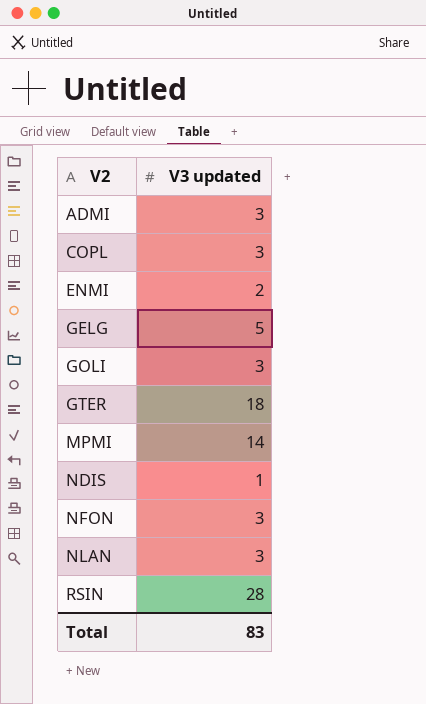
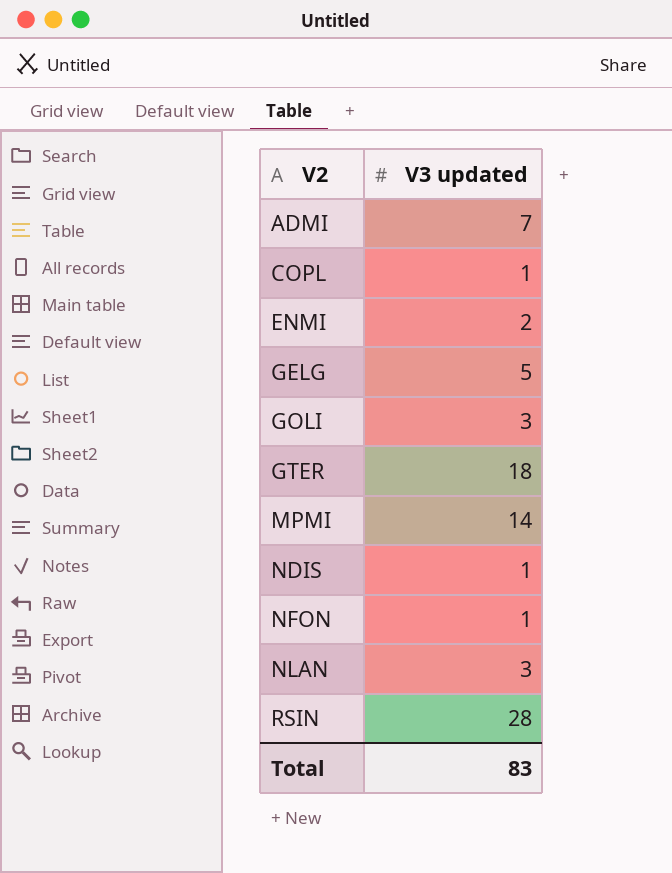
ADMI | V3 updated: 3 -> 7
COPL | V3 updated: 3 -> 1
NFON | V3 updated: 3 -> 1

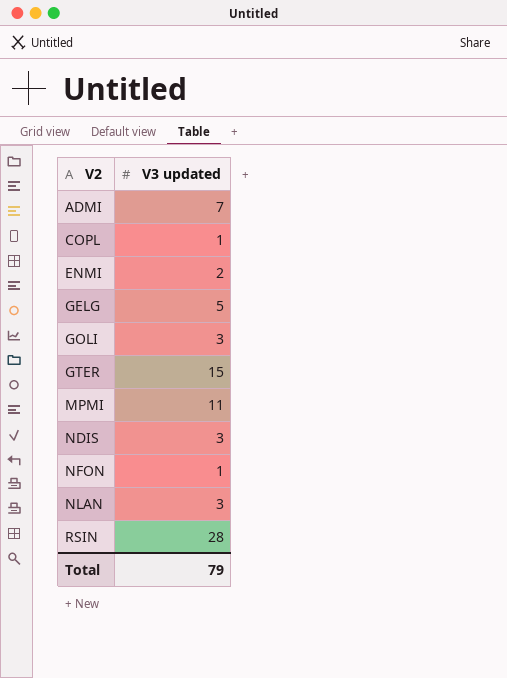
GTER | V3 updated: 18 -> 15
MPMI | V3 updated: 14 -> 11
NDIS | V3 updated: 1 -> 3
Total | V3 updated: 83 -> 79

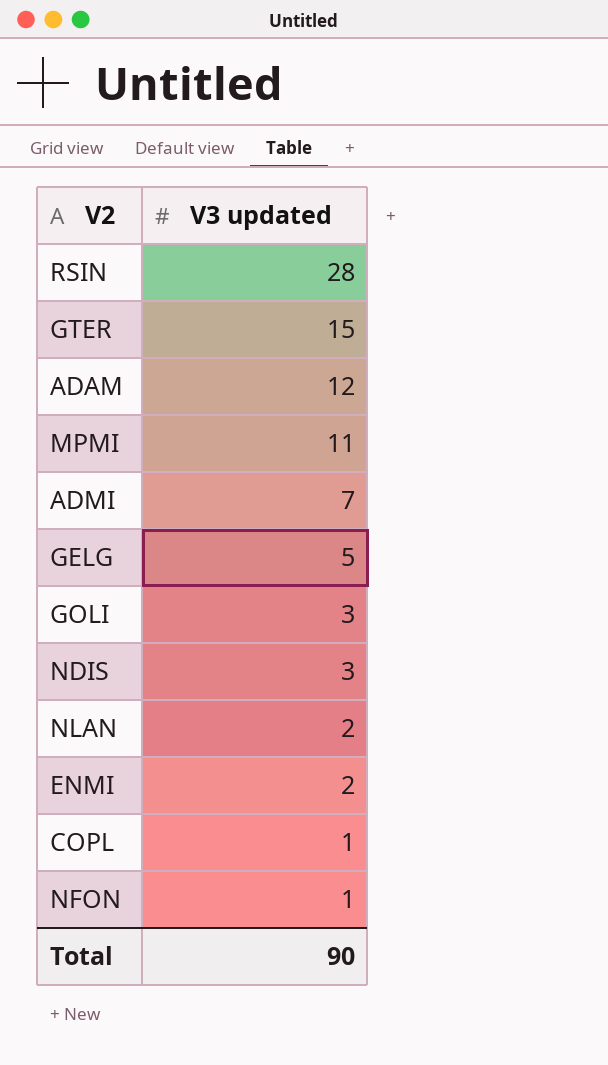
row order: V2 ascending -> V3 updated descending
row ADAM: none -> 12
NLAN | V3 updated: 3 -> 2
Total | V3 updated: 79 -> 90

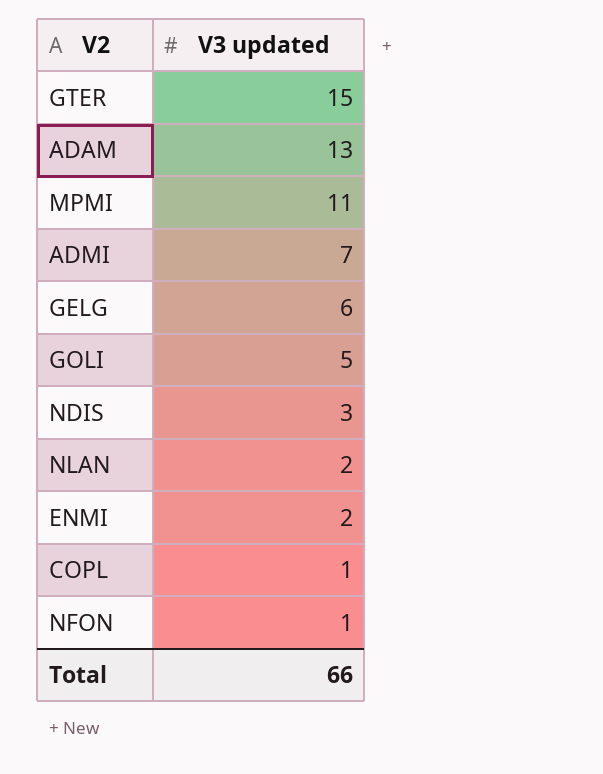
row RSIN: 28 -> none
ADAM | V3 updated: 12 -> 13
GELG | V3 updated: 5 -> 6
GOLI | V3 updated: 3 -> 5
Total | V3 updated: 90 -> 66

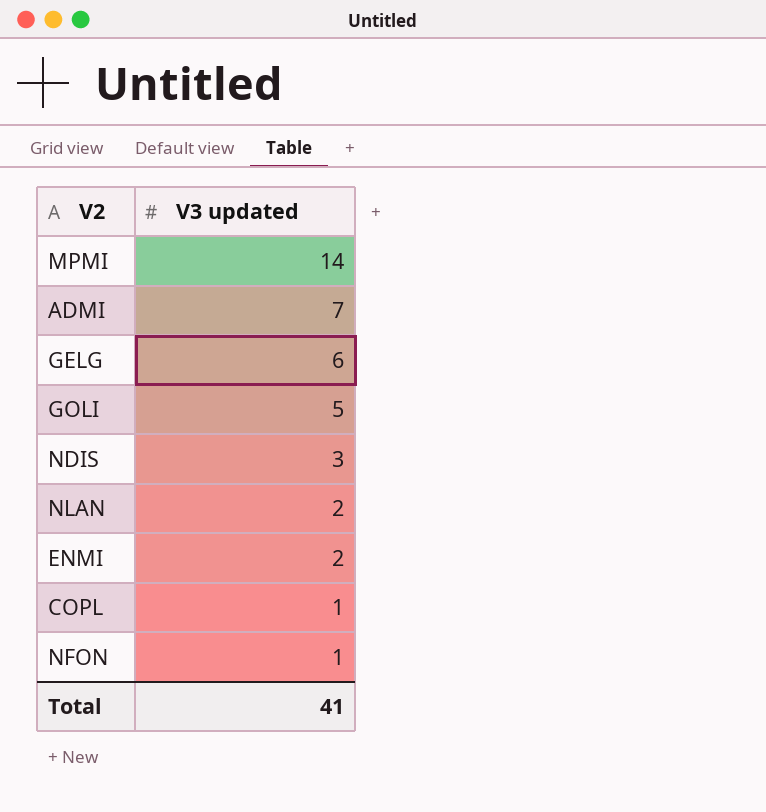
row GTER: 15 -> none
row ADAM: 13 -> none
MPMI | V3 updated: 11 -> 14
Total | V3 updated: 66 -> 41

